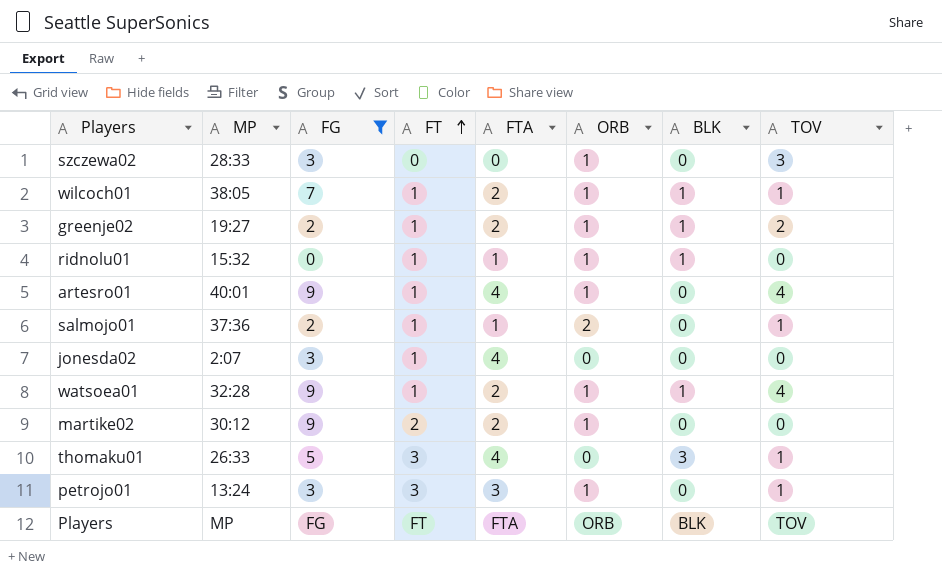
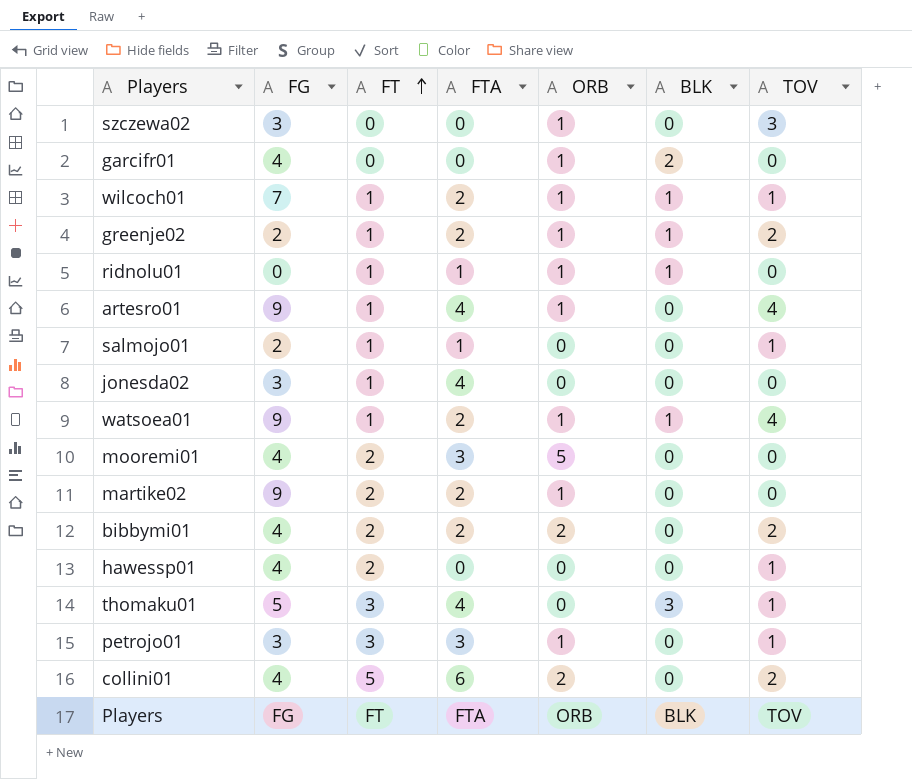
filter: FG != 4 -> none
column MP | position: 2 -> none
salmojo01 | ORB: 2 -> 0

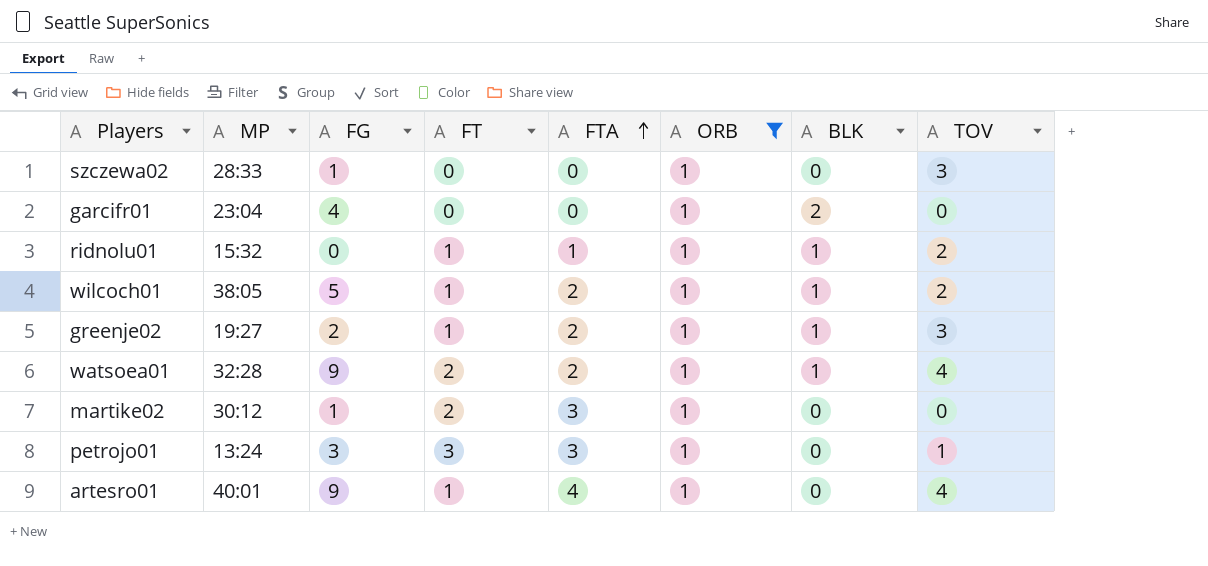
filter: none -> ORB = 1
row order: FT ascending -> FTA ascending
column MP | position: none -> 2
szczewa02 | FG: 3 -> 1
ridnolu01 | TOV: 0 -> 2
wilcoch01 | FG: 7 -> 5
wilcoch01 | TOV: 1 -> 2
greenje02 | TOV: 2 -> 3
watsoea01 | FT: 1 -> 2
martike02 | FG: 9 -> 1
martike02 | FTA: 2 -> 3

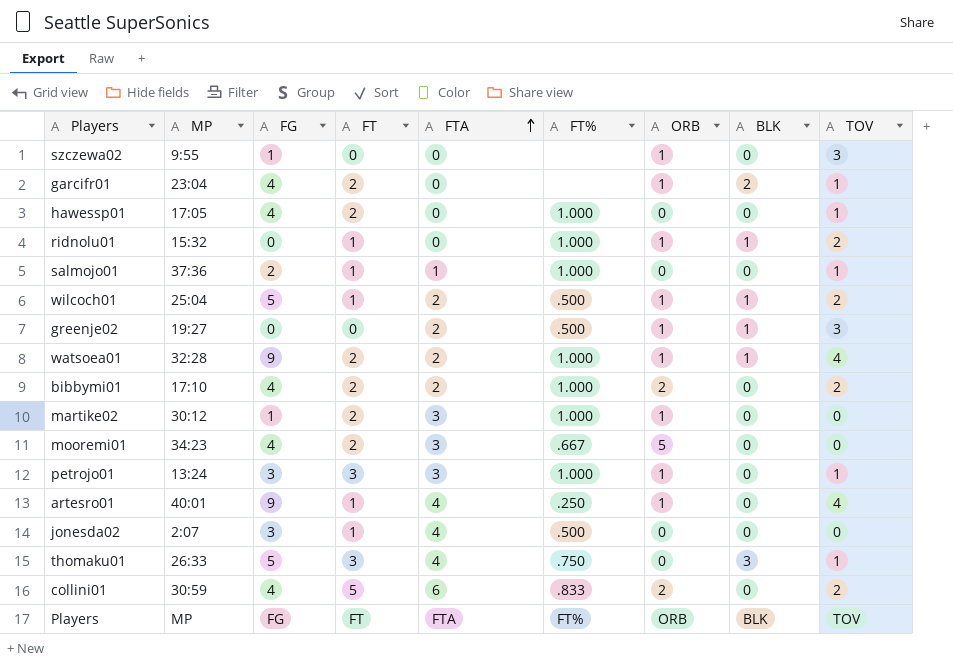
filter: ORB = 1 -> none
column FT% | position: none -> 6
szczewa02 | MP: 28:33 -> 9:55
garcifr01 | FT: 0 -> 2
garcifr01 | TOV: 0 -> 1
ridnolu01 | FTA: 1 -> 0
wilcoch01 | MP: 38:05 -> 25:04
greenje02 | FG: 2 -> 0
greenje02 | FT: 1 -> 0

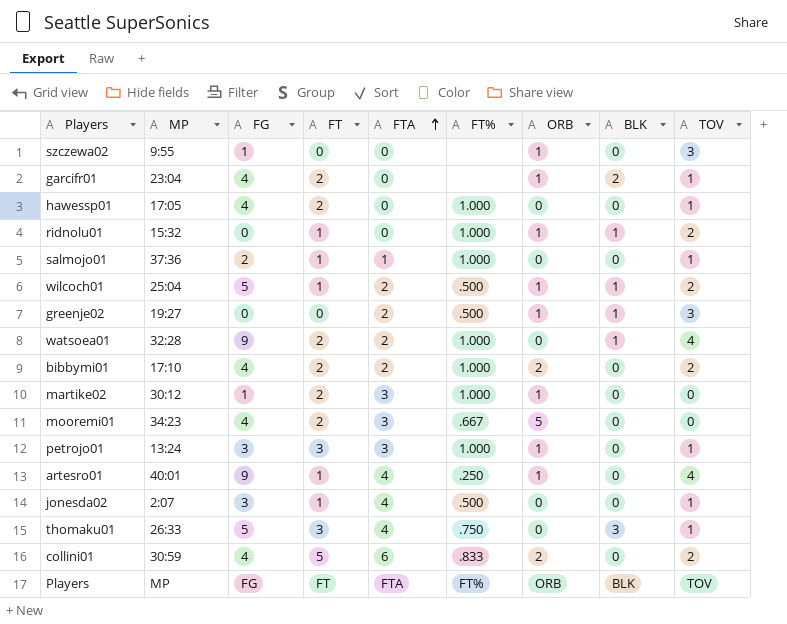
watsoea01 | ORB: 1 -> 0
jonesda02 | TOV: 0 -> 1

